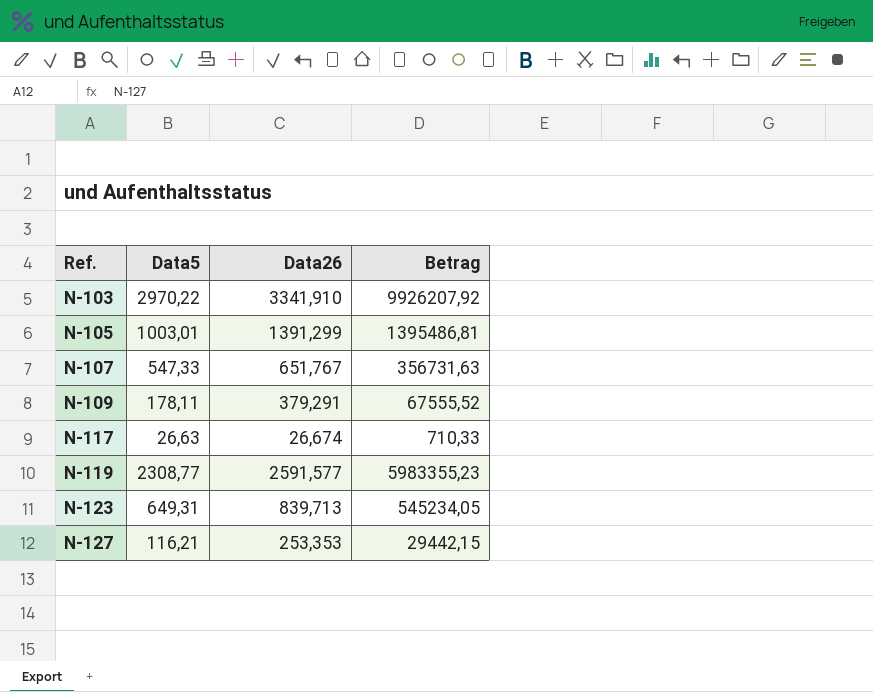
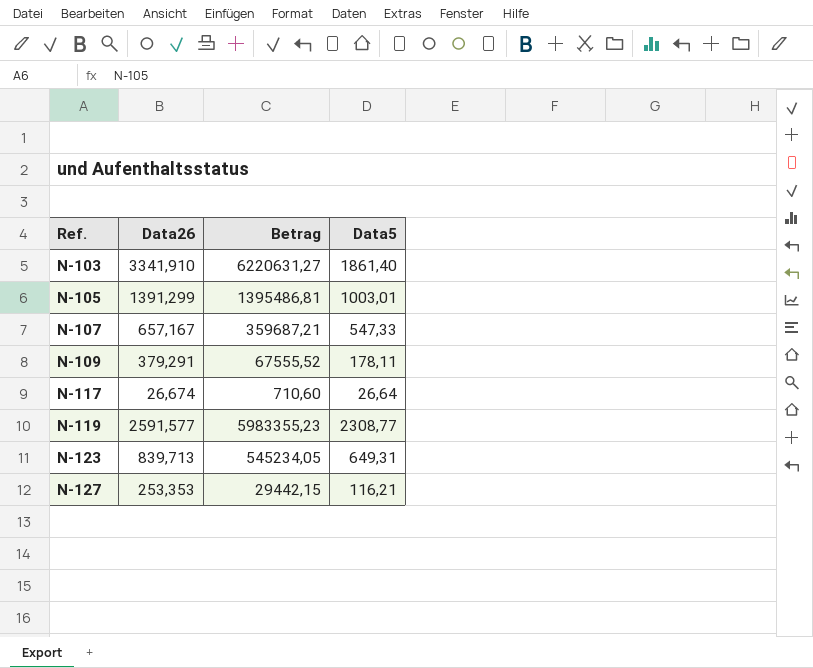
column Data5 | position: 2 -> 4
N-103 | Betrag: 9926207,92 -> 6220631,27
N-103 | Data5: 2970,22 -> 1861,40
N-107 | Data26: 651,767 -> 657,167
N-107 | Betrag: 356731,63 -> 359687,21
N-117 | Betrag: 710,33 -> 710,60
N-117 | Data5: 26,63 -> 26,64

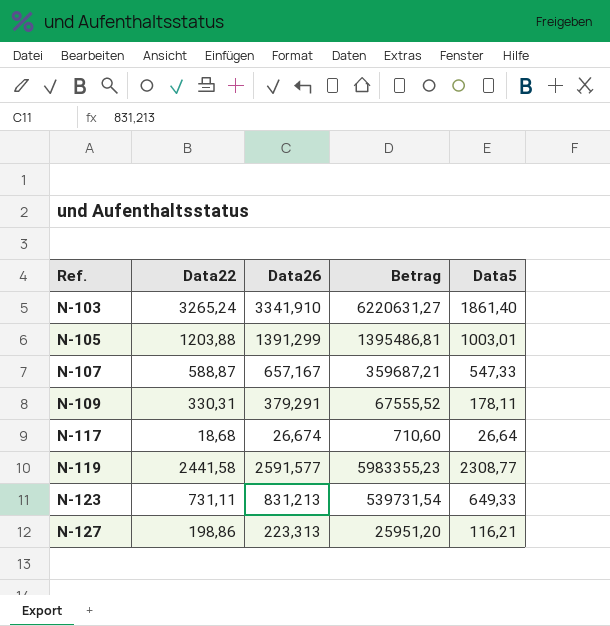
column Data22 | position: none -> 2
N-123 | Data26: 839,713 -> 831,213
N-123 | Betrag: 545234,05 -> 539731,54
N-123 | Data5: 649,31 -> 649,33
N-127 | Data26: 253,353 -> 223,313
N-127 | Betrag: 29442,15 -> 25951,20

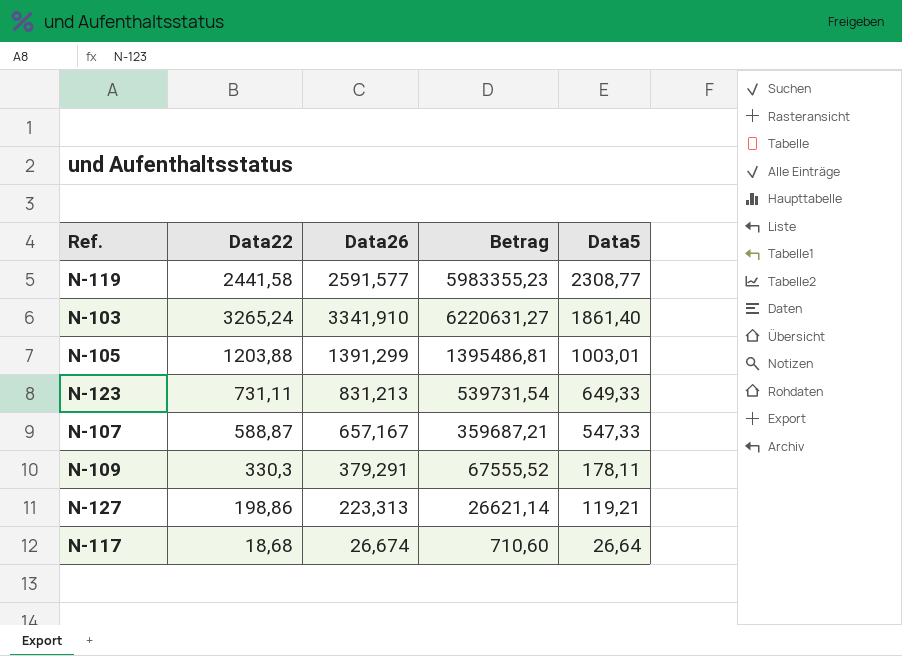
row order: Ref. ascending -> Data5 descending
N-109 | Data22: 330,31 -> 330,3
N-127 | Betrag: 25951,20 -> 26621,14
N-127 | Data5: 116,21 -> 119,21

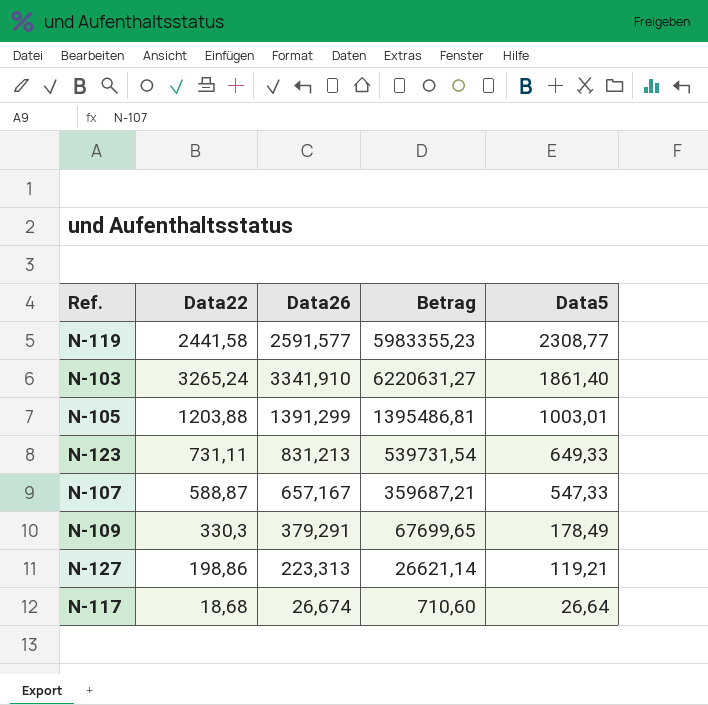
N-109 | Betrag: 67555,52 -> 67699,65
N-109 | Data5: 178,11 -> 178,49

